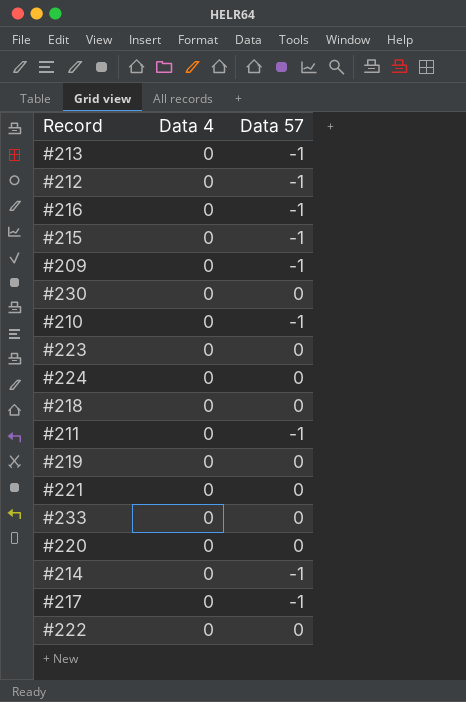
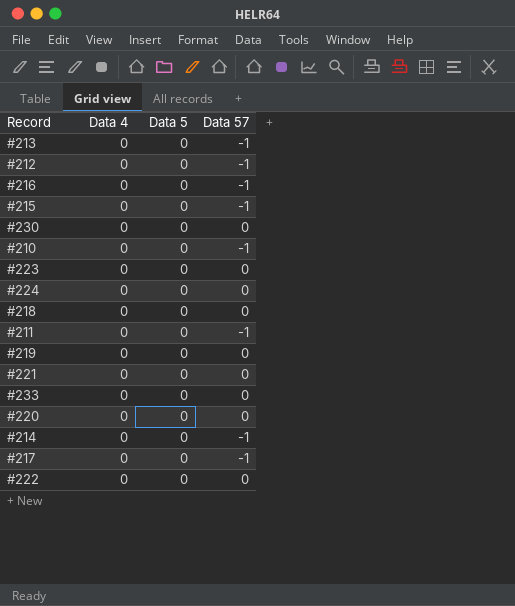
column Data 5 | position: none -> 3
row #209: 0 | -1 -> none

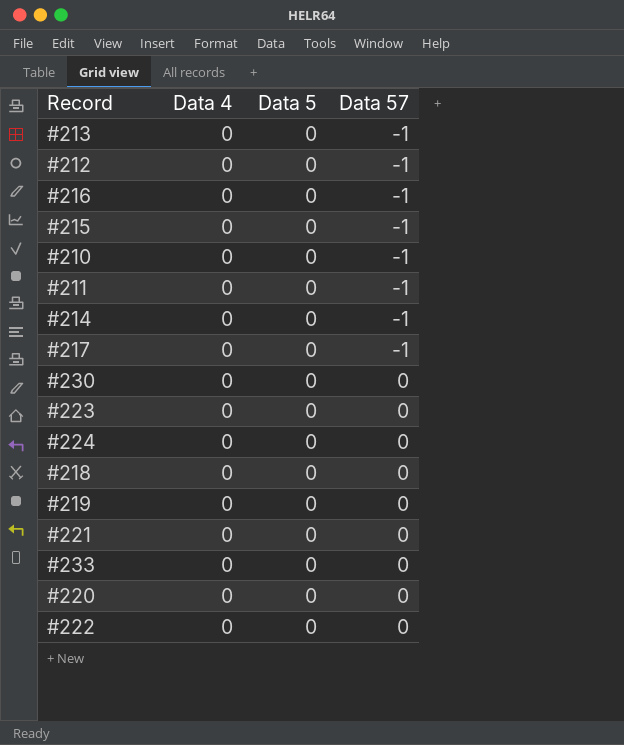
row order: none -> Data 57 ascending

